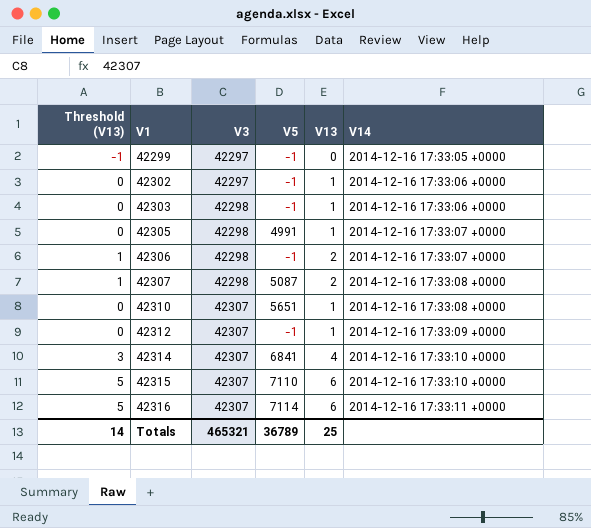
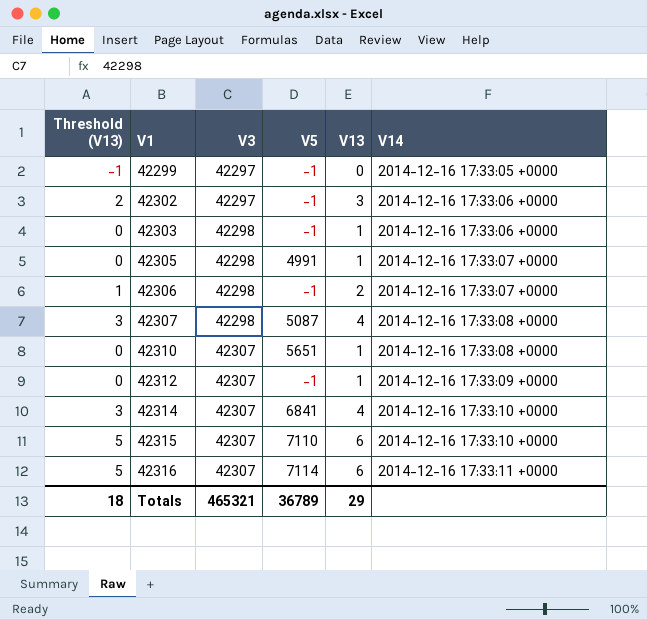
42302 | Threshold (V13): 0 -> 2
42302 | V13: 1 -> 3
42307 | Threshold (V13): 1 -> 3
42307 | V13: 2 -> 4
Totals | Threshold (V13): 14 -> 18
Totals | V13: 25 -> 29

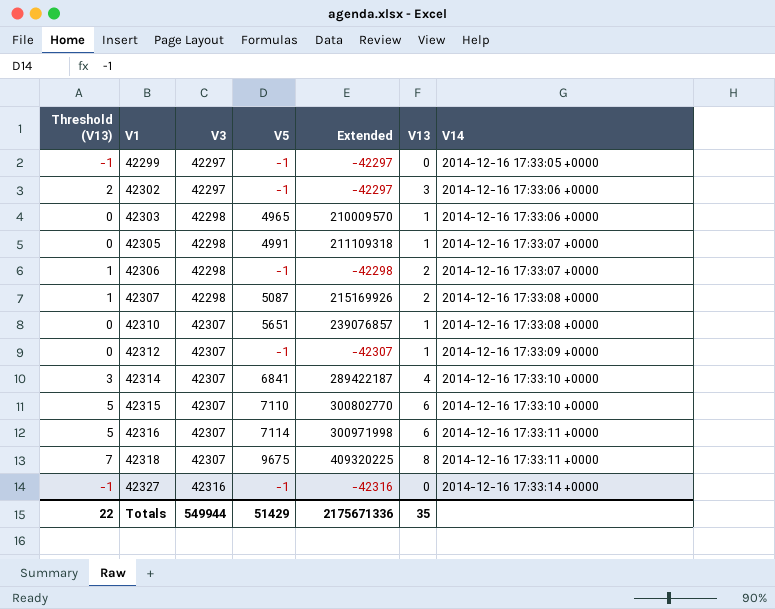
column Extended | formula: none -> [V3] * [V5]
42303 | V5: -1 -> 4965
42307 | Threshold (V13): 3 -> 1
42307 | V13: 4 -> 2
row 42318: none -> 7 | 42307 | 9675 | 409320225 | 8 | 2014-12-16 17:33:11 +0000
row 42327: none -> -1 | 42316 | -1 | -42316 | 0 | 2014-12-16 17:33:14 +0000
Totals | Threshold (V13): 18 -> 22
Totals | V3: 465321 -> 549944
Totals | V5: 36789 -> 51429
Totals | V13: 29 -> 35

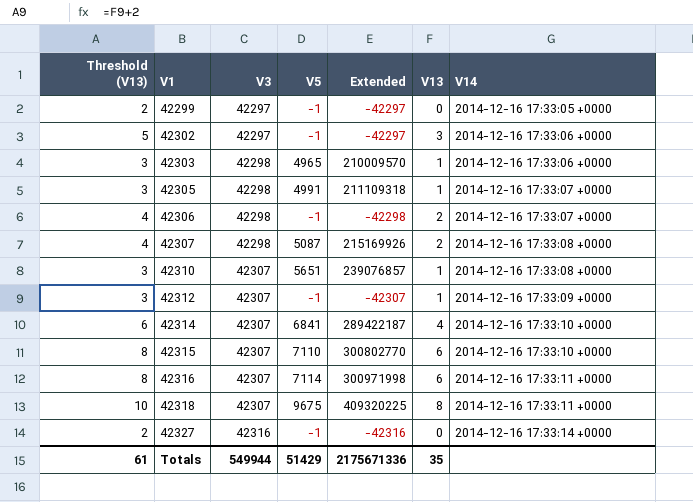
column Threshold (V13) | formula: [V13] - 1 -> [V13] + 2
Totals | Threshold (V13): 22 -> 61

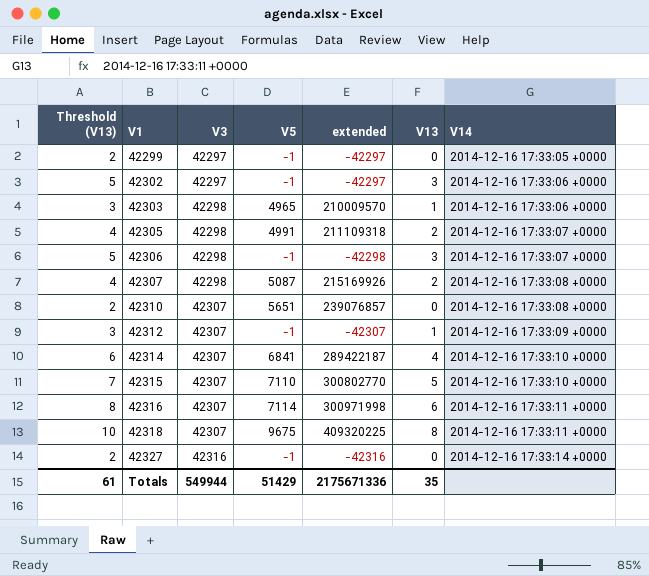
column name: Extended -> extended
42305 | Threshold (V13): 3 -> 4
42305 | V13: 1 -> 2
42306 | Threshold (V13): 4 -> 5
42306 | V13: 2 -> 3
42310 | Threshold (V13): 3 -> 2
42310 | V13: 1 -> 0
42315 | Threshold (V13): 8 -> 7
42315 | V13: 6 -> 5

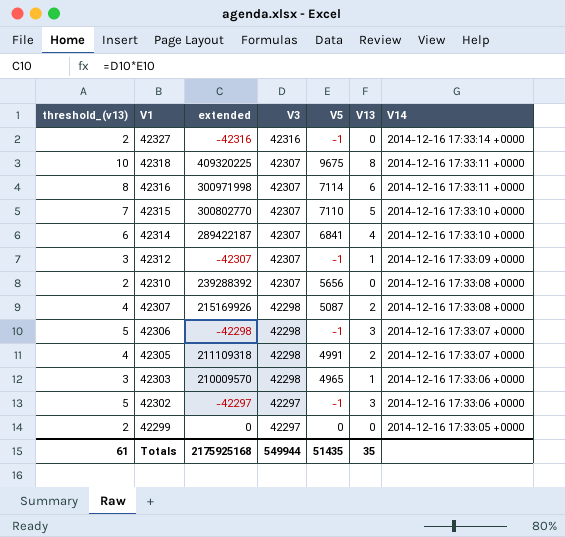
row order: V1 ascending -> V1 descending
column name: Threshold (V13) -> threshold_(v13)
column extended | position: 5 -> 3
42310 | extended: 239076857 -> 239288392
42310 | V5: 5651 -> 5656
42299 | extended: -42297 -> 0
42299 | V5: -1 -> 0
Totals | extended: 2175671336 -> 2175925168
Totals | V5: 51429 -> 51435

